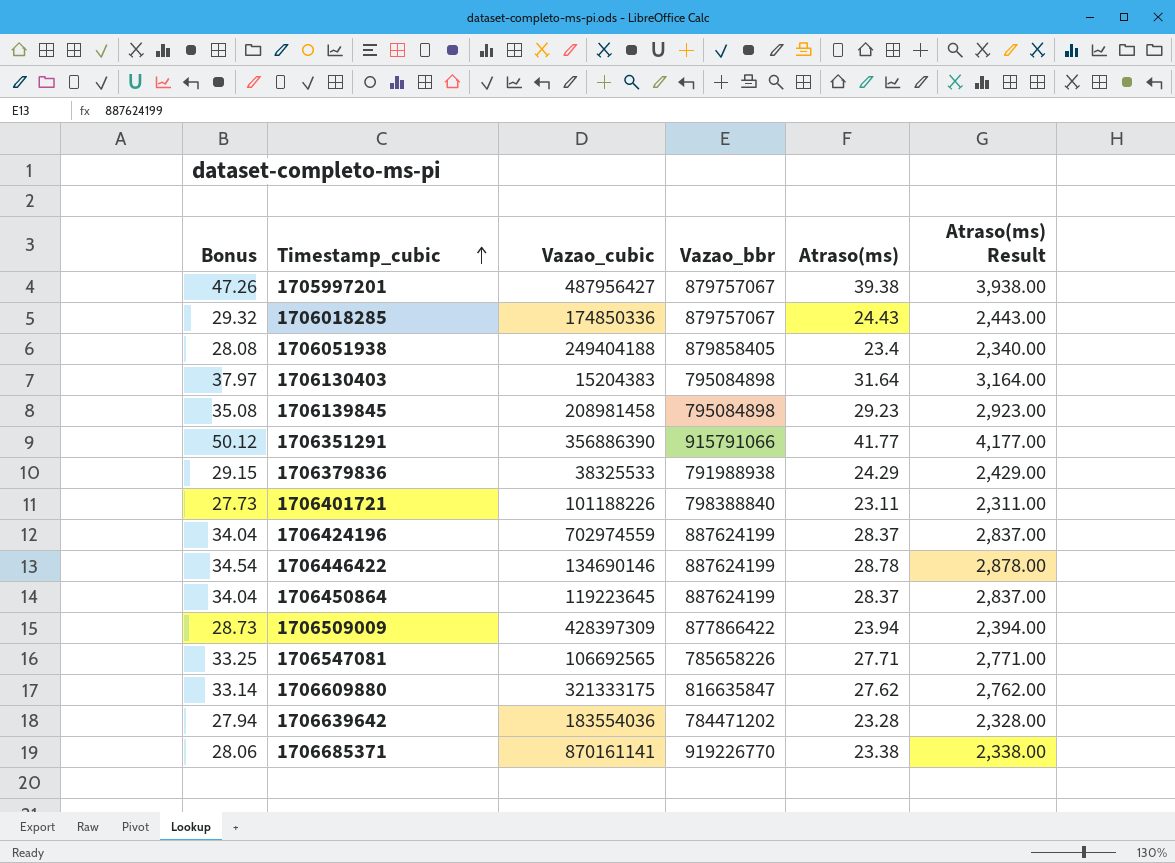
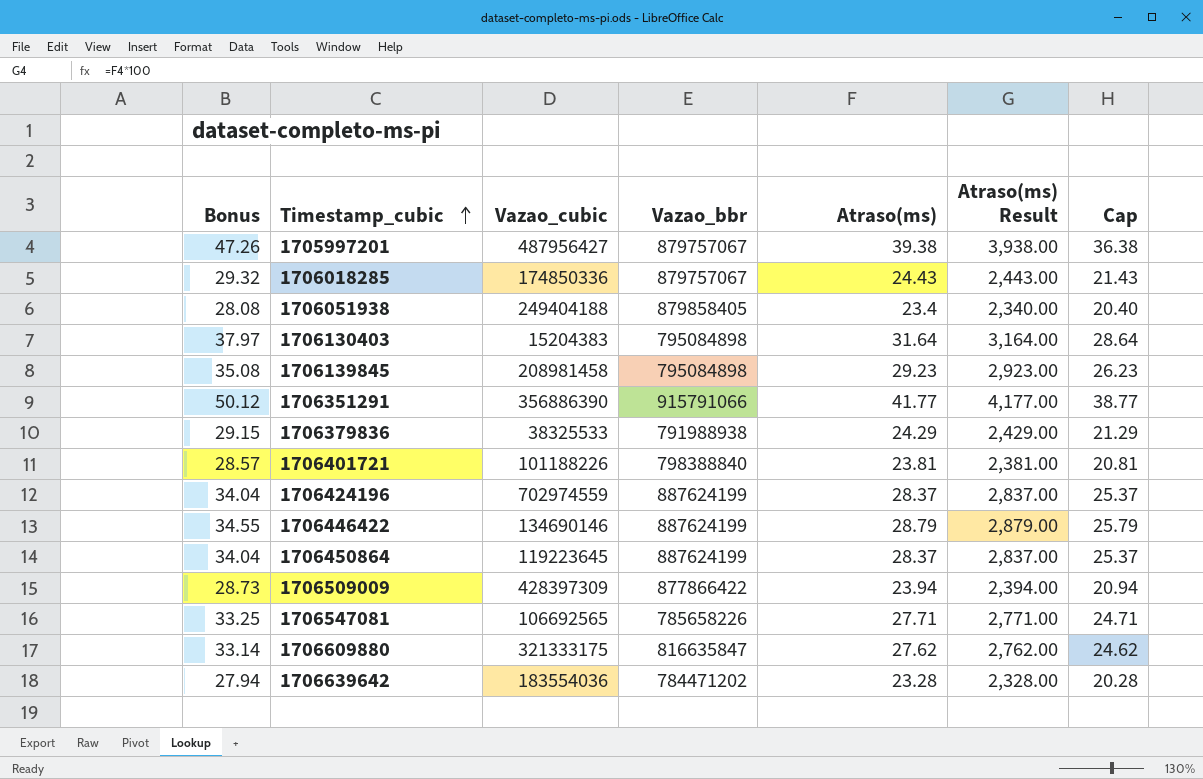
column Cap | formula: none -> [Atraso(ms)] - 3
row 1706685371: 28.06 | 870161141 | 919226770 | 23.38 | 2,338.00 -> none
1706401721 | Bonus: 27.73 -> 28.57
1706401721 | Atraso(ms): 23.11 -> 23.81
1706401721 | Atraso(ms) Result: 2,311.00 -> 2,381.00
1706446422 | Bonus: 34.54 -> 34.55
1706446422 | Atraso(ms): 28.78 -> 28.79
1706446422 | Atraso(ms) Result: 2,878.00 -> 2,879.00

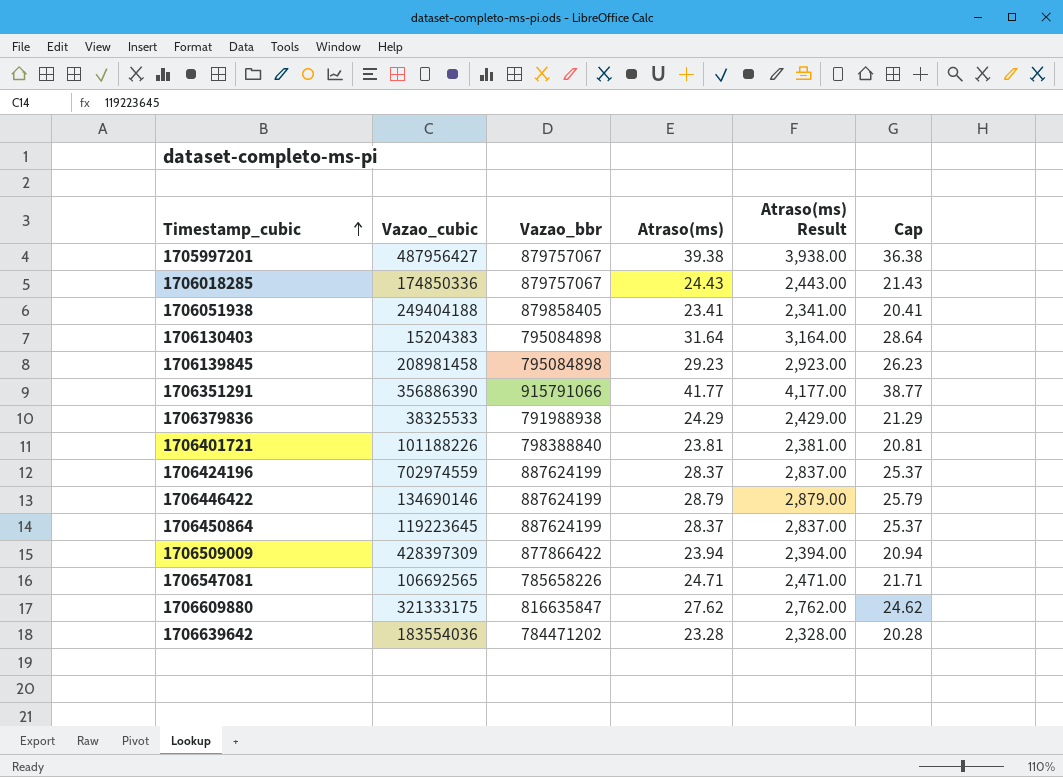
column Bonus | formula: [Atraso(ms)] * 1.2 -> none
1706051938 | Atraso(ms): 23.4 -> 23.41
1706051938 | Atraso(ms) Result: 2,340.00 -> 2,341.00
1706051938 | Cap: 20.40 -> 20.41
1706547081 | Atraso(ms): 27.71 -> 24.71
1706547081 | Atraso(ms) Result: 2,771.00 -> 2,471.00
1706547081 | Cap: 24.71 -> 21.71

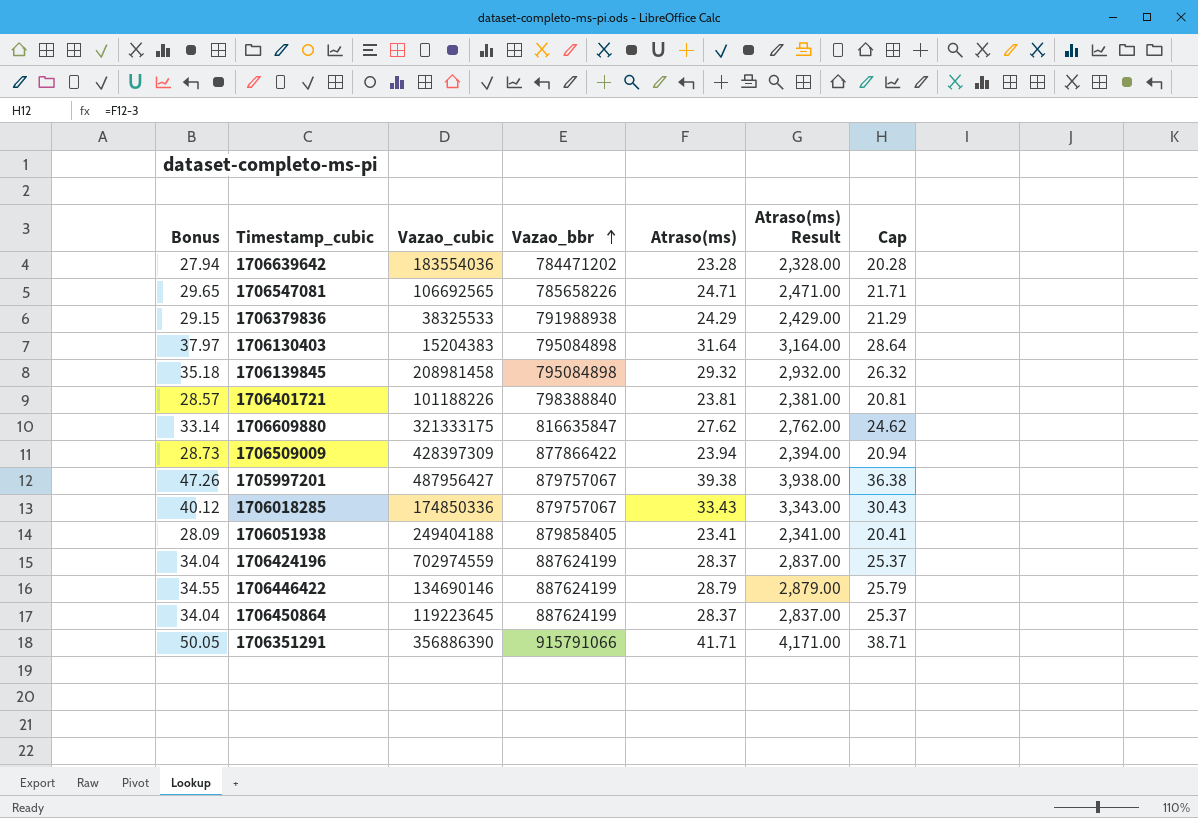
row order: Timestamp_cubic ascending -> Vazao_bbr ascending
column Bonus | formula: none -> [Atraso(ms)] * 1.2
1706139845 | Atraso(ms): 29.23 -> 29.32
1706139845 | Atraso(ms) Result: 2,923.00 -> 2,932.00
1706139845 | Cap: 26.23 -> 26.32
1706018285 | Atraso(ms): 24.43 -> 33.43
1706018285 | Atraso(ms) Result: 2,443.00 -> 3,343.00
1706018285 | Cap: 21.43 -> 30.43
1706351291 | Atraso(ms): 41.77 -> 41.71
1706351291 | Atraso(ms) Result: 4,177.00 -> 4,171.00
1706351291 | Cap: 38.77 -> 38.71

